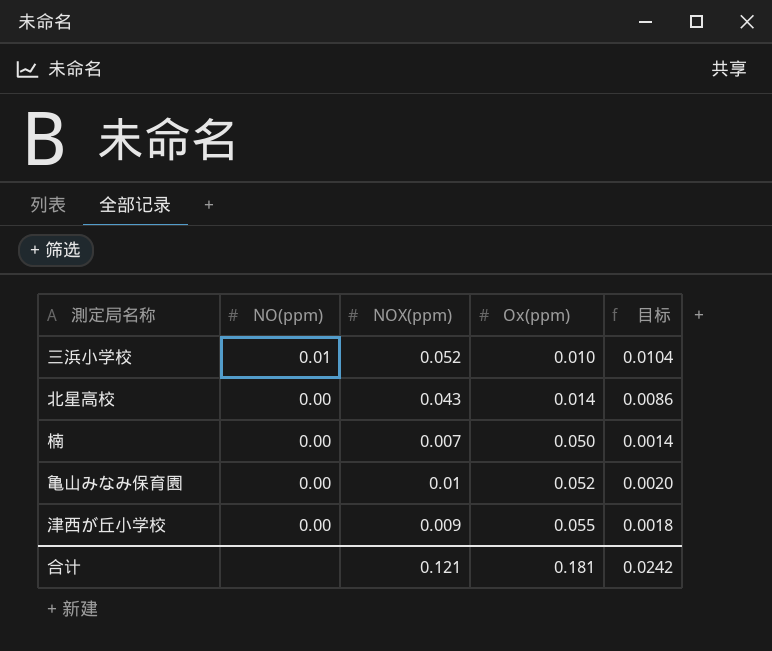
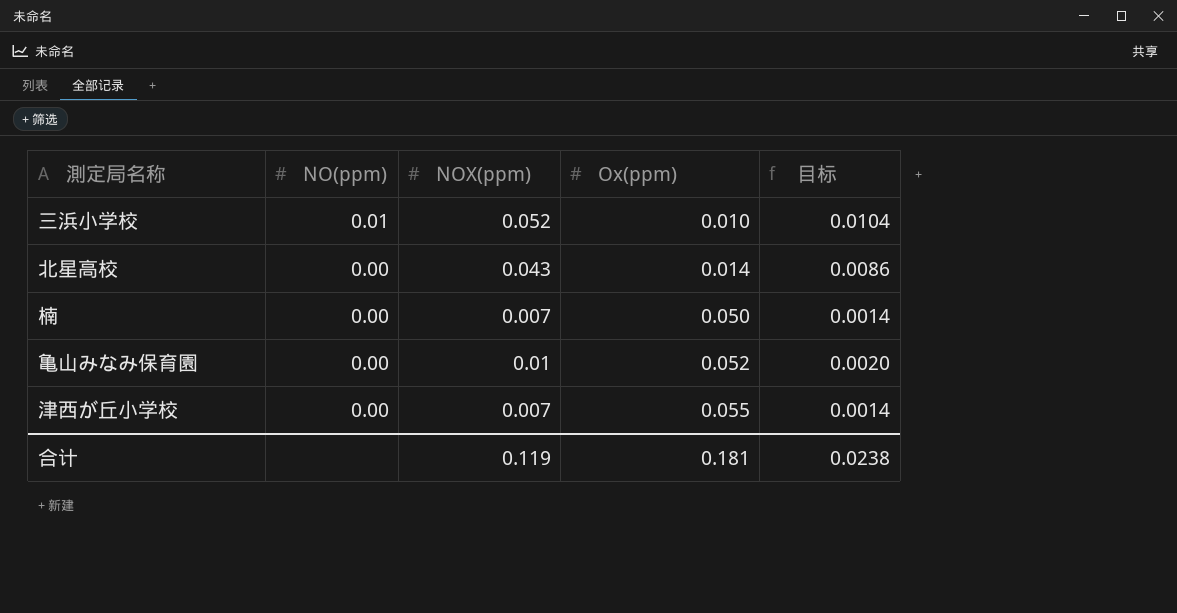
津西が丘小学校 | NOX(ppm): 0.009 -> 0.007
津西が丘小学校 | 目标: 0.0018 -> 0.0014
合计 | NOX(ppm): 0.121 -> 0.119
合计 | 目标: 0.0242 -> 0.0238

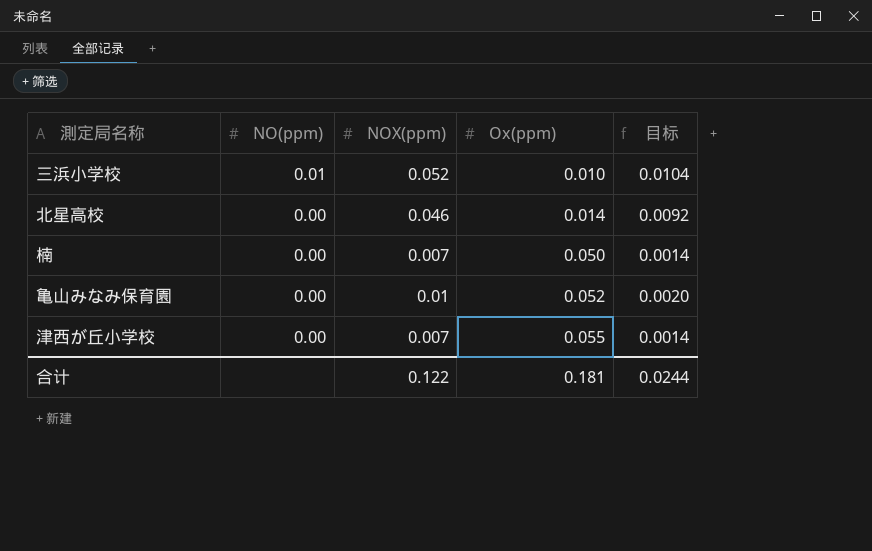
北星高校 | NOX(ppm): 0.043 -> 0.046
北星高校 | 目标: 0.0086 -> 0.0092
合计 | NOX(ppm): 0.119 -> 0.122
合计 | 目标: 0.0238 -> 0.0244

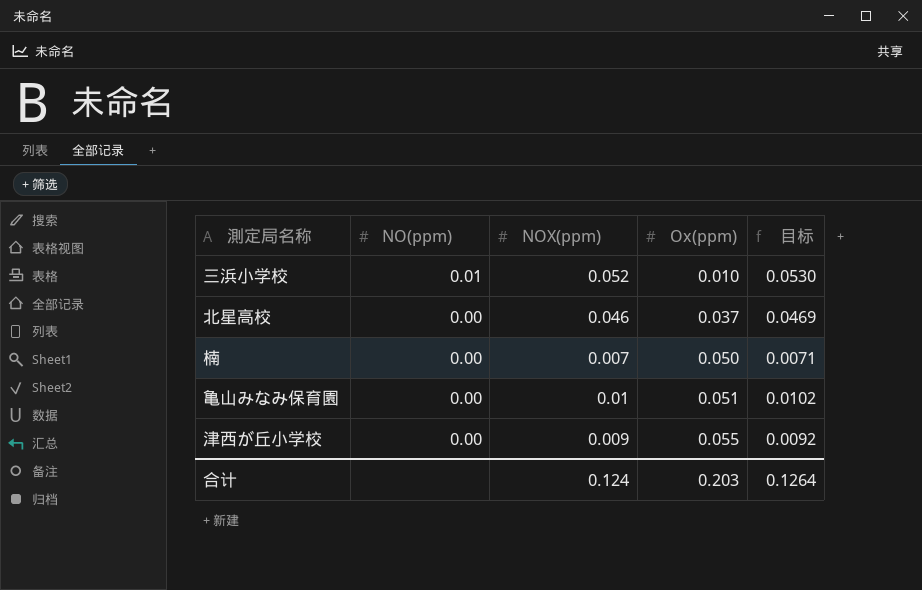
column 目标 | formula: [NOX(ppm)] * 0.2 -> [NOX(ppm)] * 1.02
北星高校 | Ox(ppm): 0.014 -> 0.037
亀山みなみ保育園 | Ox(ppm): 0.052 -> 0.051
津西が丘小学校 | NOX(ppm): 0.007 -> 0.009
合计 | NOX(ppm): 0.122 -> 0.124
合计 | Ox(ppm): 0.181 -> 0.203
合计 | 目标: 0.0244 -> 0.1264

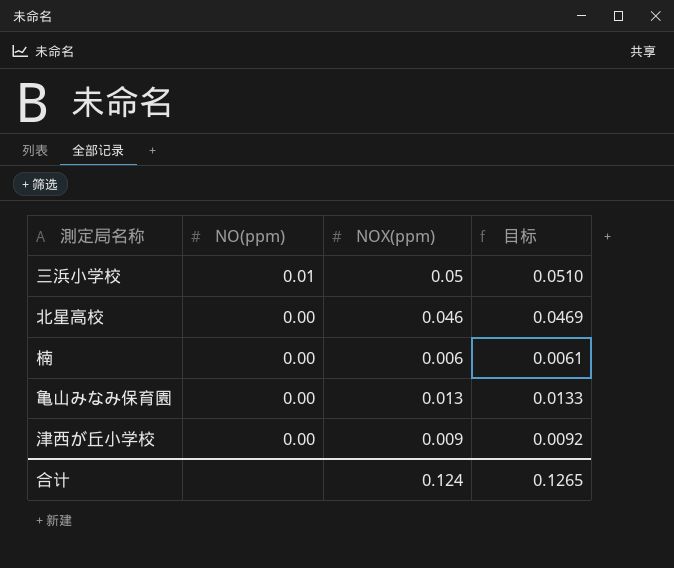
column Ox(ppm) | position: 4 -> none
三浜小学校 | NOX(ppm): 0.052 -> 0.05
三浜小学校 | 目标: 0.0530 -> 0.0510
楠 | NOX(ppm): 0.007 -> 0.006
楠 | 目标: 0.0071 -> 0.0061
亀山みなみ保育園 | NOX(ppm): 0.01 -> 0.013
亀山みなみ保育園 | 目标: 0.0102 -> 0.0133
合计 | 目标: 0.1264 -> 0.1265

